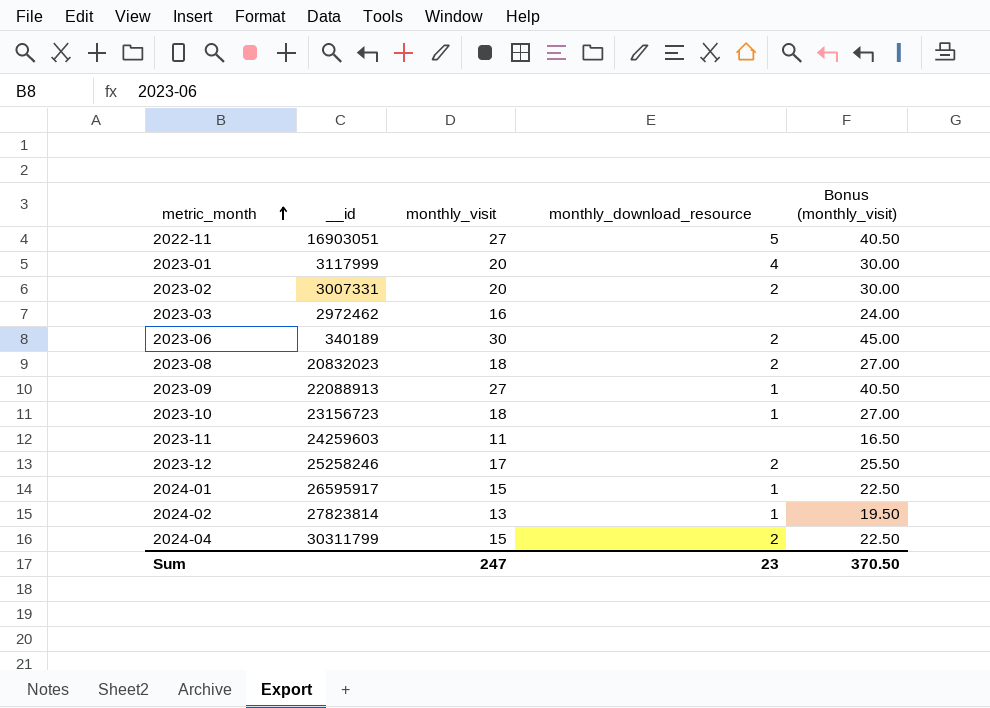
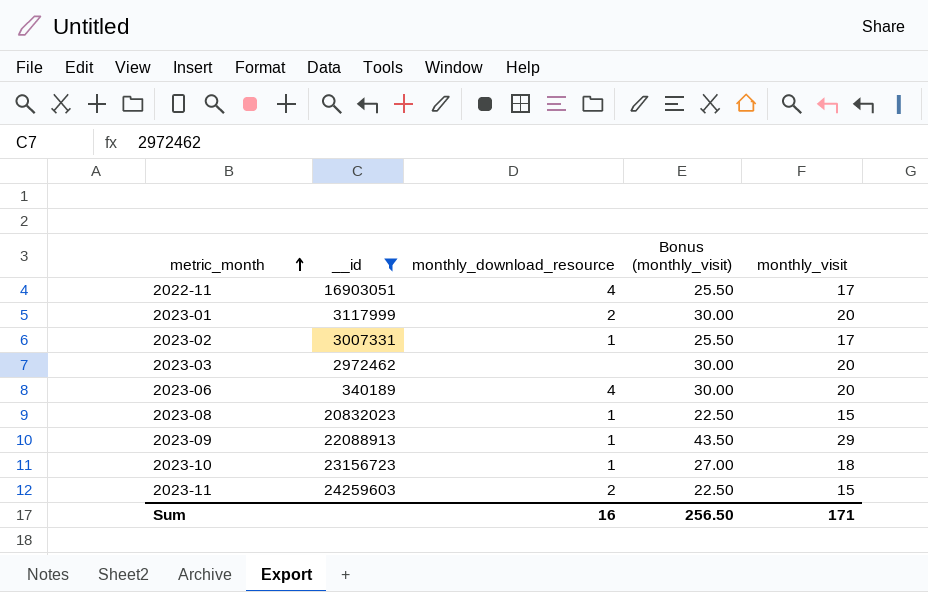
filter: none -> __id <= 24259603
column monthly_visit | position: 3 -> 5
2022-11 | monthly_download_resource: 5 -> 4
2022-11 | Bonus (monthly_visit): 40.50 -> 25.50
2022-11 | monthly_visit: 27 -> 17
2023-01 | monthly_download_resource: 4 -> 2
2023-02 | monthly_download_resource: 2 -> 1
2023-02 | Bonus (monthly_visit): 30.00 -> 25.50
2023-02 | monthly_visit: 20 -> 17
2023-03 | Bonus (monthly_visit): 24.00 -> 30.00
2023-03 | monthly_visit: 16 -> 20
2023-06 | monthly_download_resource: 2 -> 4
2023-06 | Bonus (monthly_visit): 45.00 -> 30.00
2023-06 | monthly_visit: 30 -> 20
2023-08 | monthly_download_resource: 2 -> 1
2023-08 | Bonus (monthly_visit): 27.00 -> 22.50
2023-08 | monthly_visit: 18 -> 15
2023-09 | Bonus (monthly_visit): 40.50 -> 43.50
2023-09 | monthly_visit: 27 -> 29
2023-11 | monthly_download_resource: none -> 2
2023-11 | Bonus (monthly_visit): 16.50 -> 22.50
2023-11 | monthly_visit: 11 -> 15
Sum | monthly_download_resource: 23 -> 16
Sum | Bonus (monthly_visit): 370.50 -> 256.50
Sum | monthly_visit: 247 -> 171

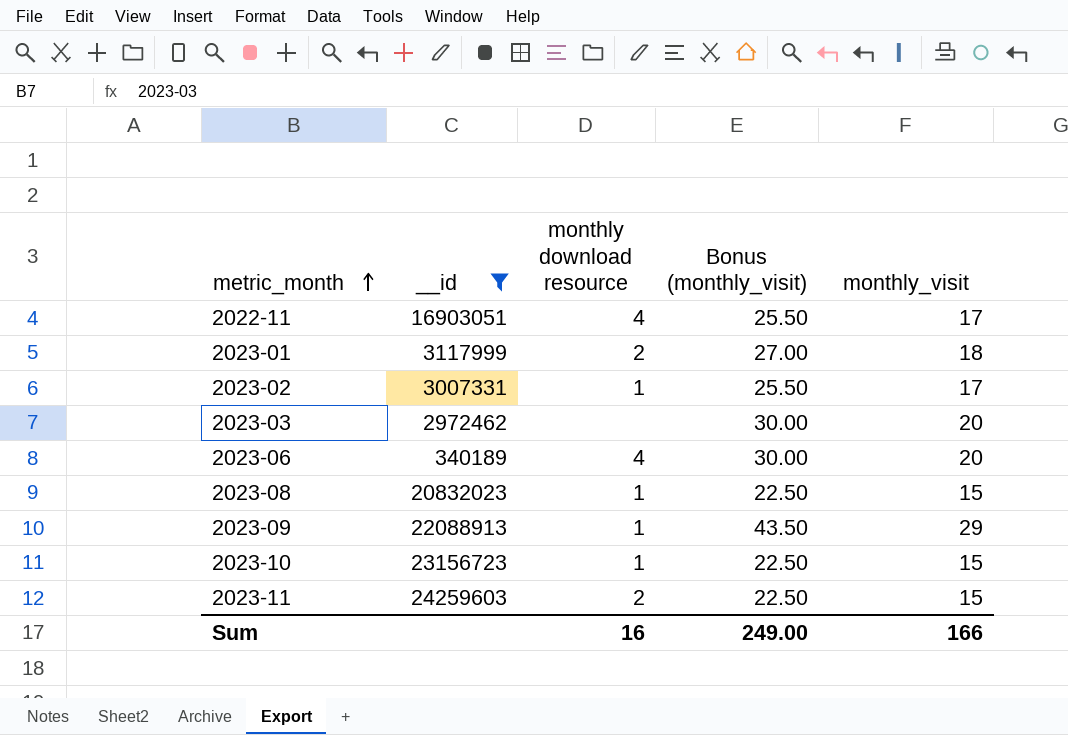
column name: monthly_download_resource -> monthly download resource
2023-01 | Bonus (monthly_visit): 30.00 -> 27.00
2023-01 | monthly_visit: 20 -> 18
2023-10 | Bonus (monthly_visit): 27.00 -> 22.50
2023-10 | monthly_visit: 18 -> 15
Sum | Bonus (monthly_visit): 256.50 -> 249.00
Sum | monthly_visit: 171 -> 166

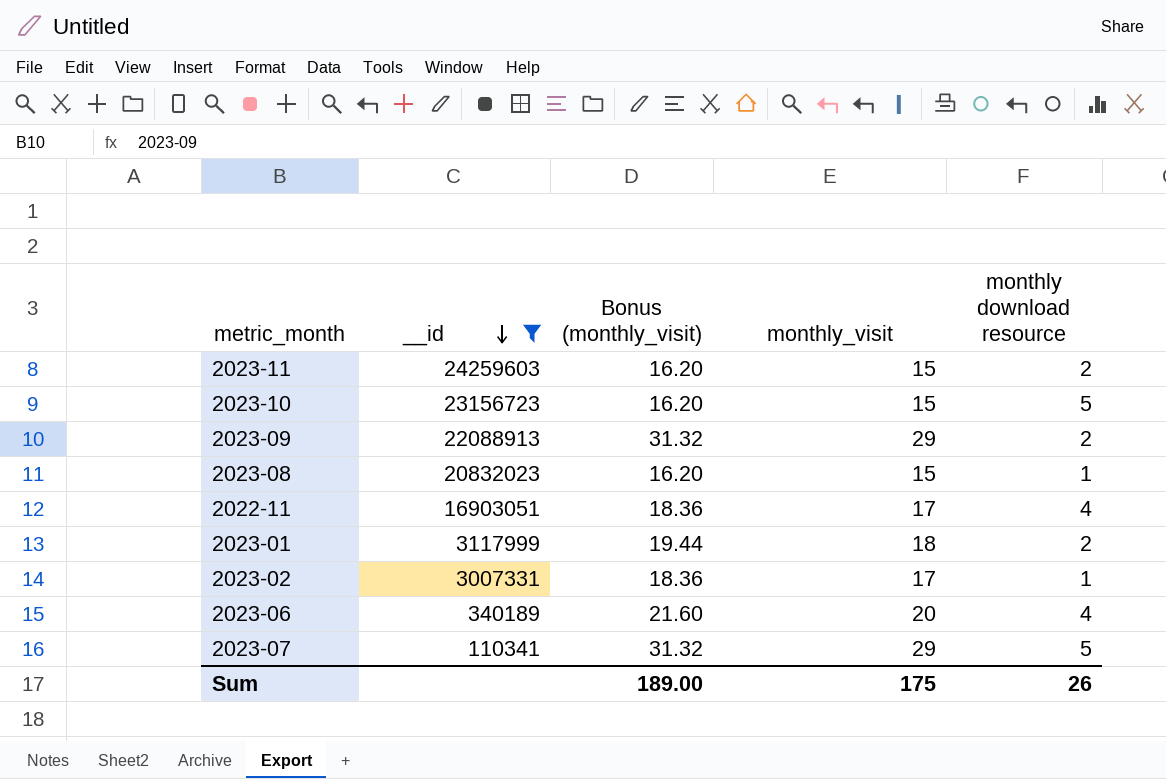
row order: metric_month ascending -> __id descending
column Bonus (monthly_visit) | formula: [monthly_visit] * 1.5 -> [monthly_visit] * 1.08
column monthly download resource | position: 3 -> 5
row 2023-03: 2972462 | none | 30.00 | 20 -> none
2023-10 | monthly download resource: 1 -> 5
2023-09 | monthly download resource: 1 -> 2
row 2023-07: none -> 110341 | 31.32 | 29 | 5
Sum | Bonus (monthly_visit): 249.00 -> 189.00
Sum | monthly_visit: 166 -> 175
Sum | monthly download resource: 16 -> 26

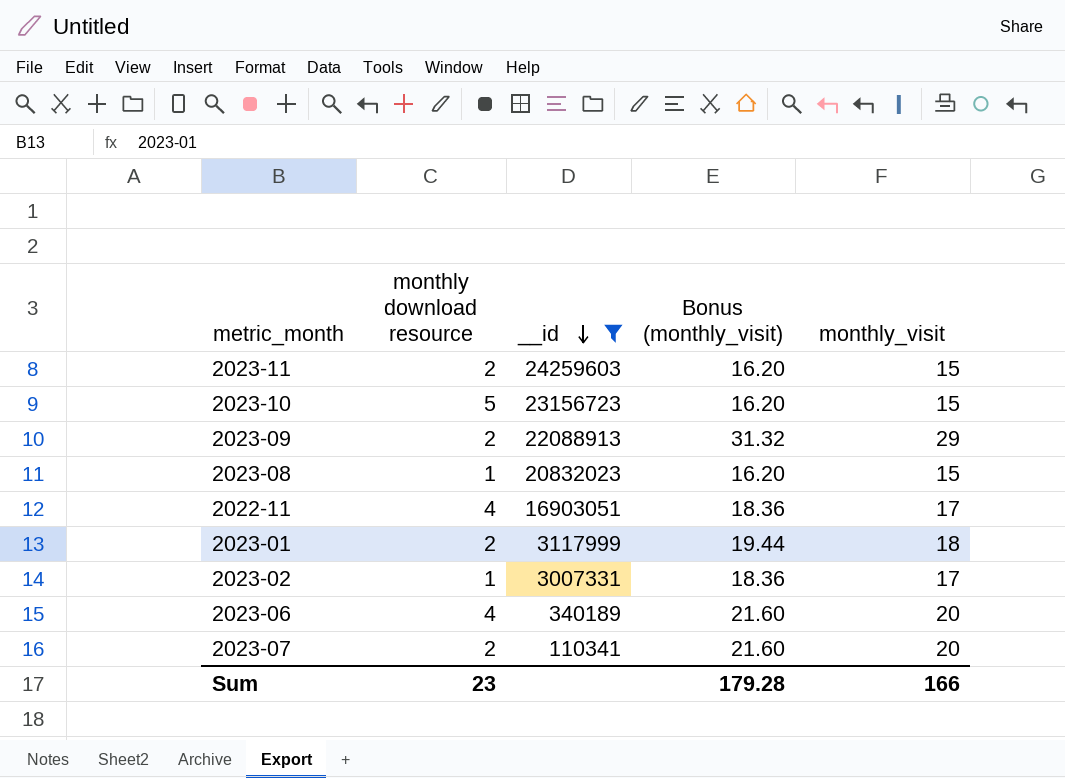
column monthly download resource | position: 5 -> 2
2023-07 | monthly download resource: 5 -> 2
2023-07 | Bonus (monthly_visit): 31.32 -> 21.60
2023-07 | monthly_visit: 29 -> 20
Sum | monthly download resource: 26 -> 23
Sum | Bonus (monthly_visit): 189.00 -> 179.28
Sum | monthly_visit: 175 -> 166

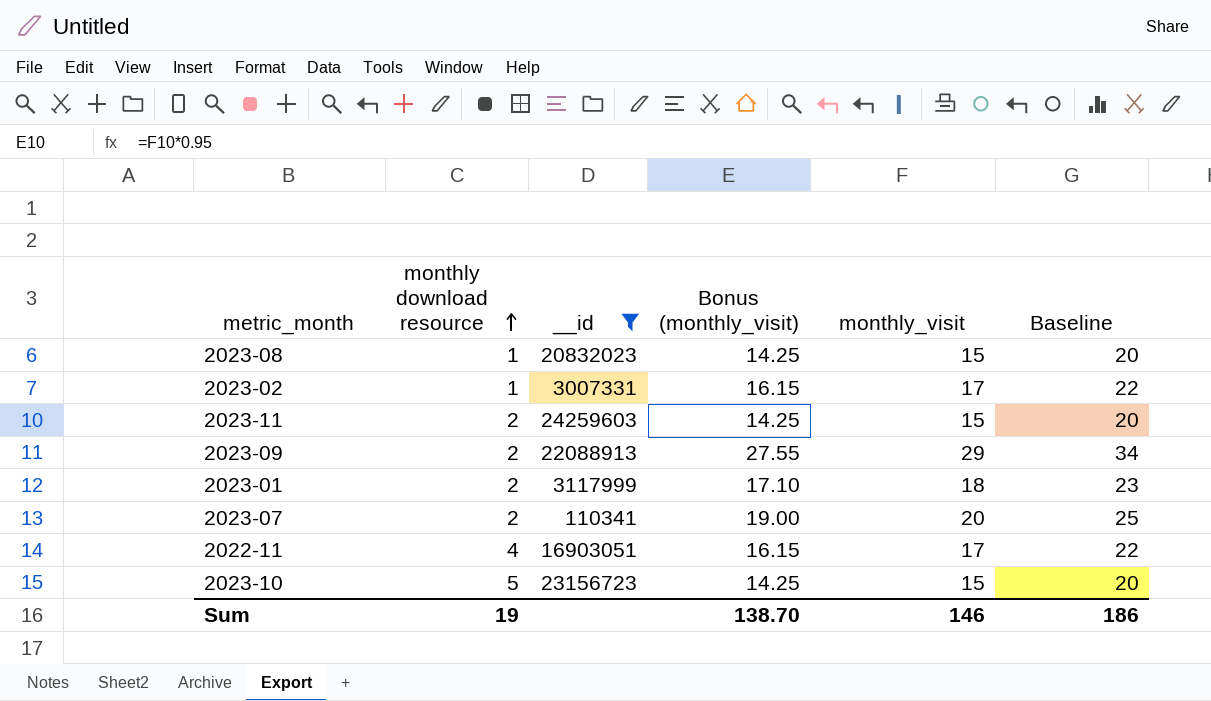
row order: __id descending -> monthly download resource ascending
column Bonus (monthly_visit) | formula: [monthly_visit] * 1.08 -> [monthly_visit] * 0.95
column Baseline | formula: none -> [monthly_visit] + 5
row 2023-06: 4 | 340189 | 21.60 | 20 -> none
Sum | monthly download resource: 23 -> 19
Sum | Bonus (monthly_visit): 179.28 -> 138.70
Sum | monthly_visit: 166 -> 146

